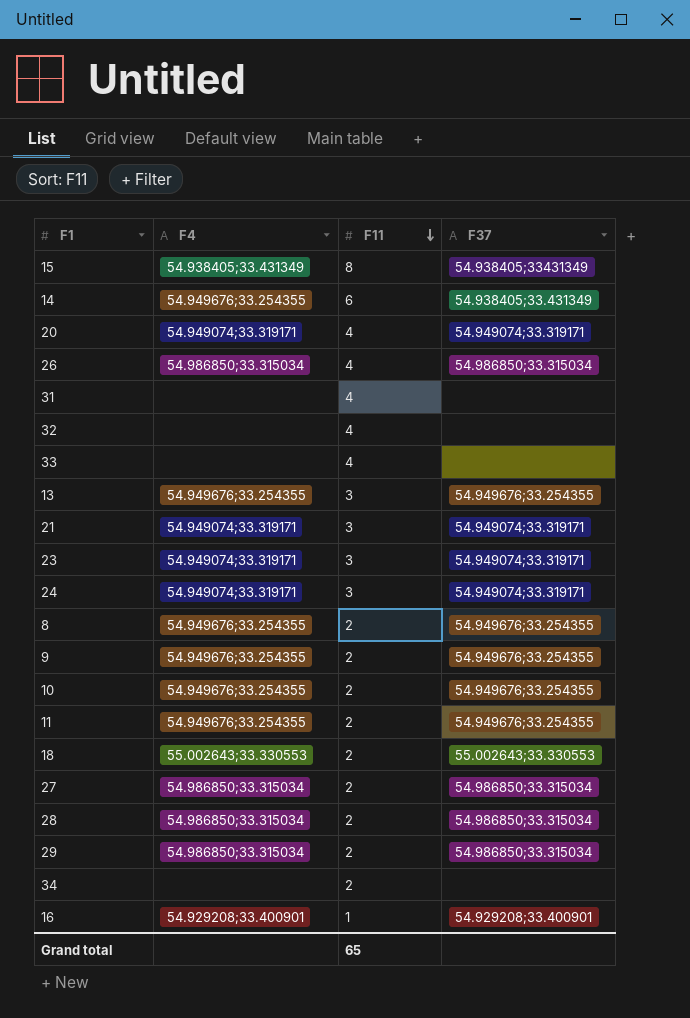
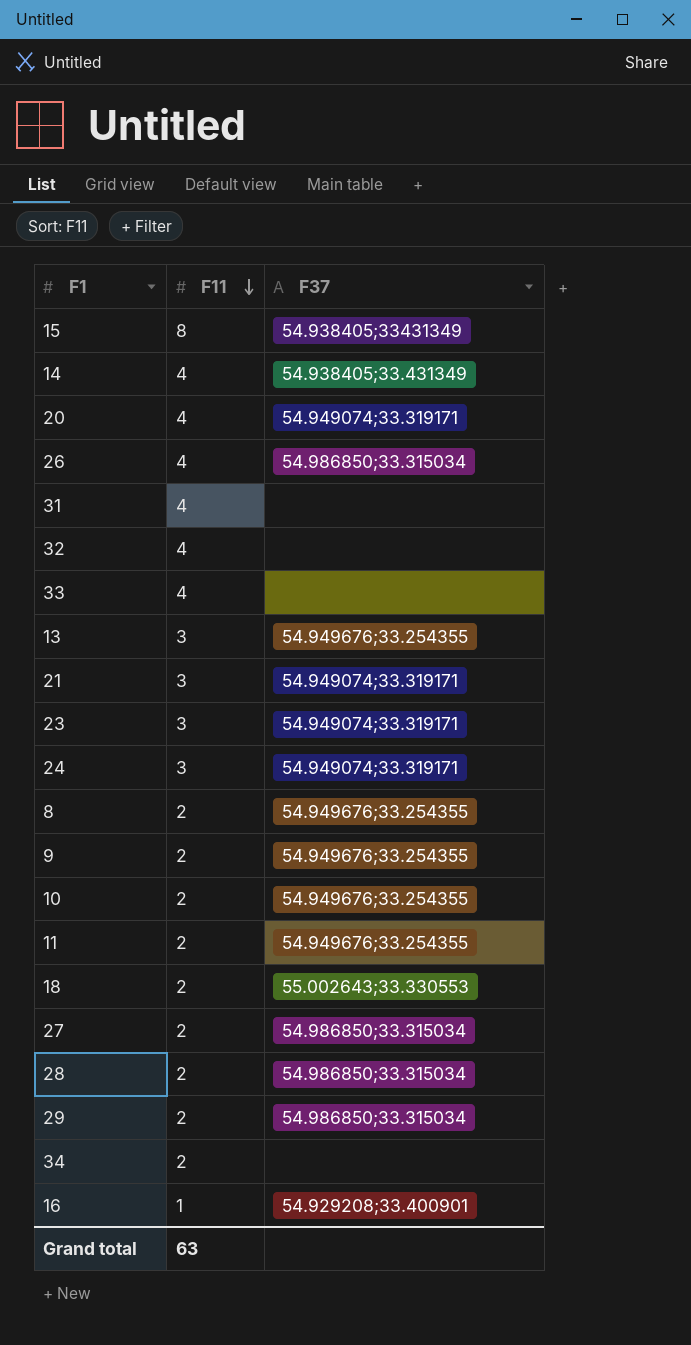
column F4 | position: 2 -> none
14 | F11: 6 -> 4
Grand total | F11: 65 -> 63

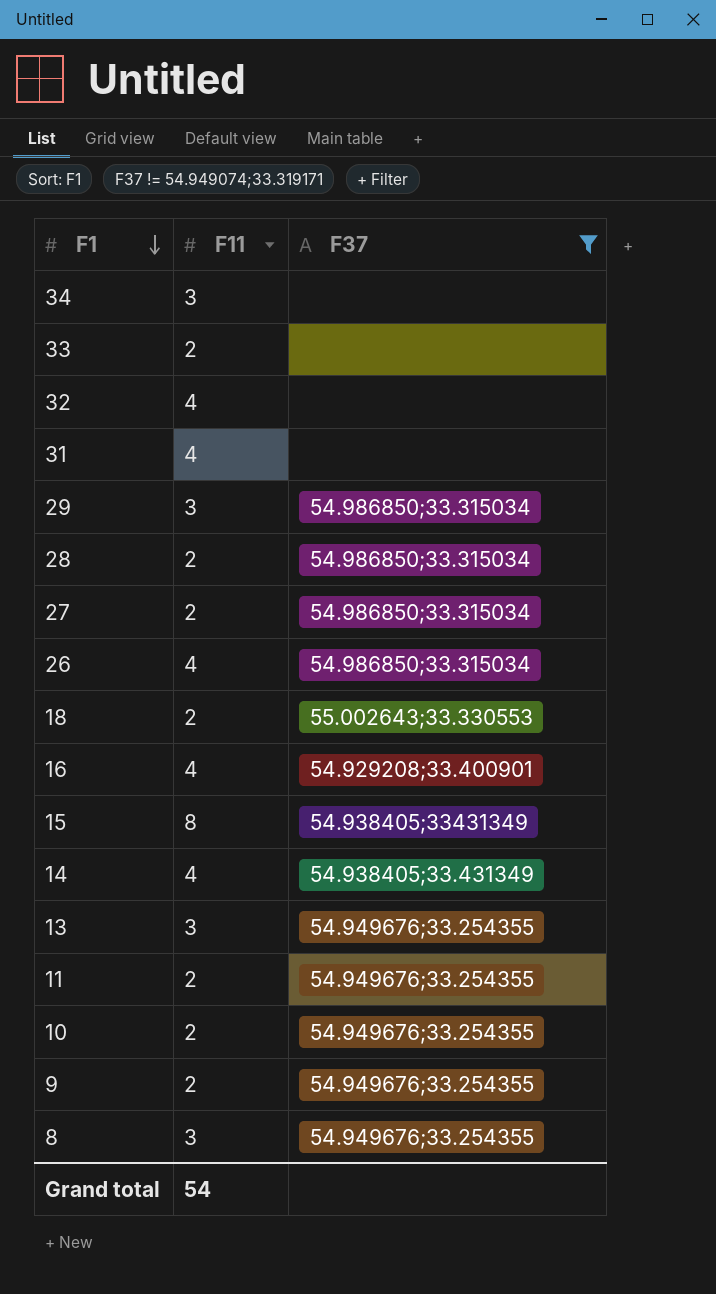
filter: none -> F37 != 54.949074;33.319171
row order: F11 descending -> F1 descending
34 | F11: 2 -> 3
33 | F11: 4 -> 2
29 | F11: 2 -> 3
16 | F11: 1 -> 4
8 | F11: 2 -> 3
Grand total | F11: 63 -> 54

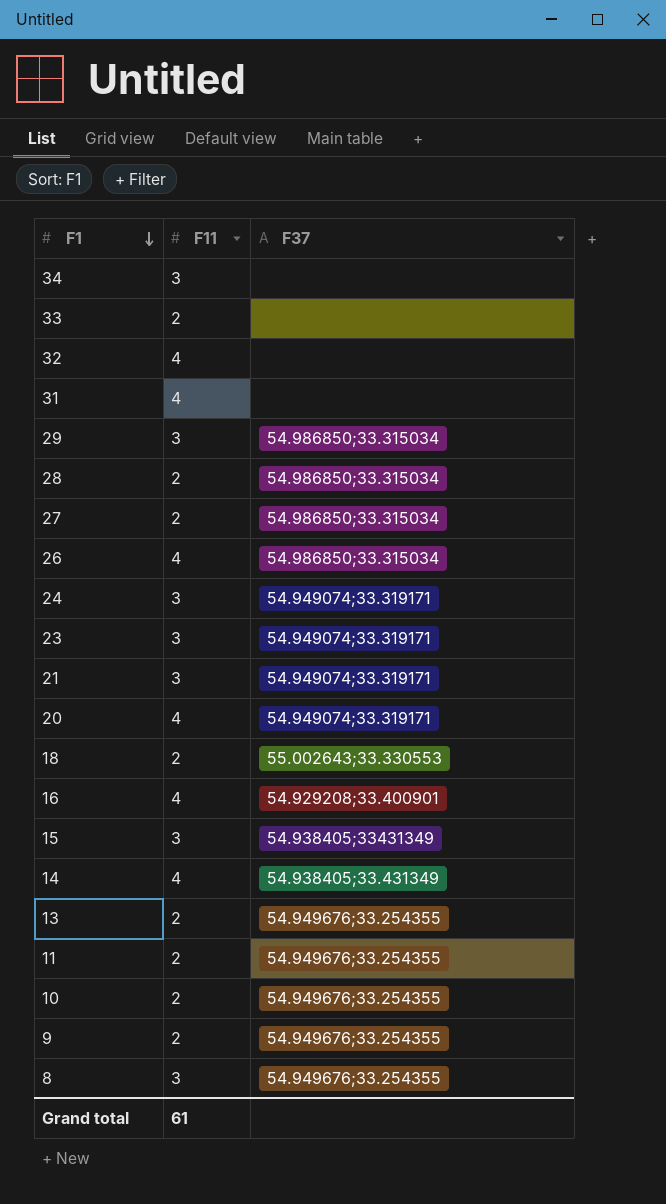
filter: F37 != 54.949074;33.319171 -> none
15 | F11: 8 -> 3
13 | F11: 3 -> 2
Grand total | F11: 54 -> 61

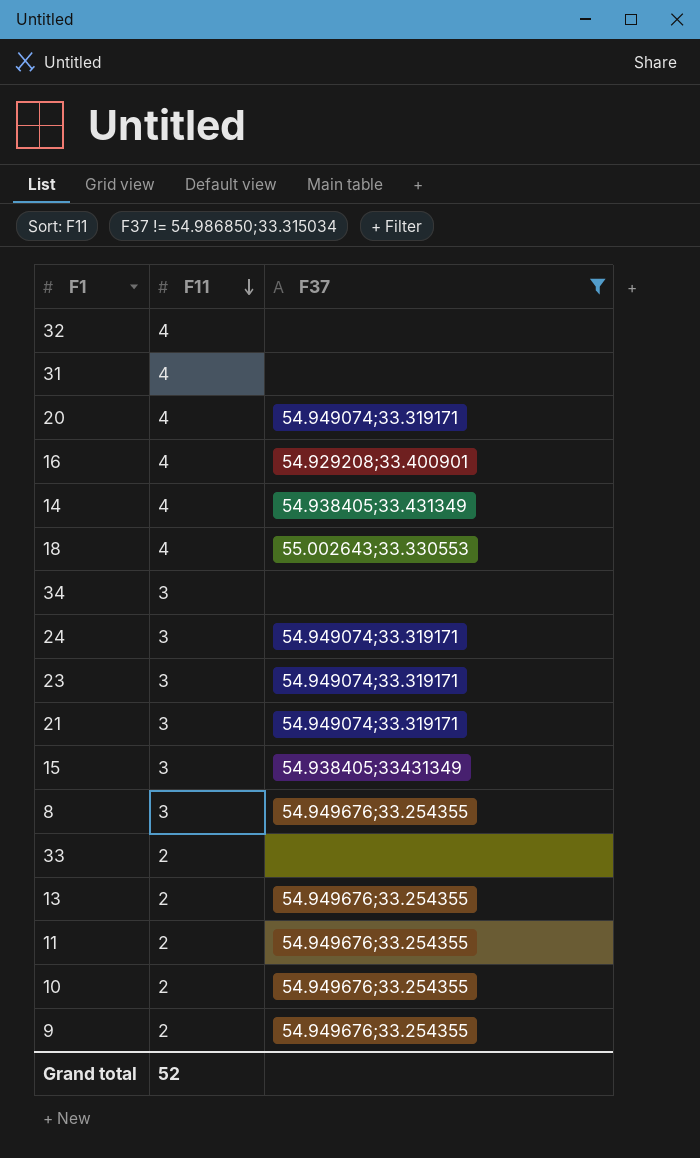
filter: none -> F37 != 54.986850;33.315034
row order: F1 descending -> F11 descending
18 | F11: 2 -> 4
Grand total | F11: 61 -> 52

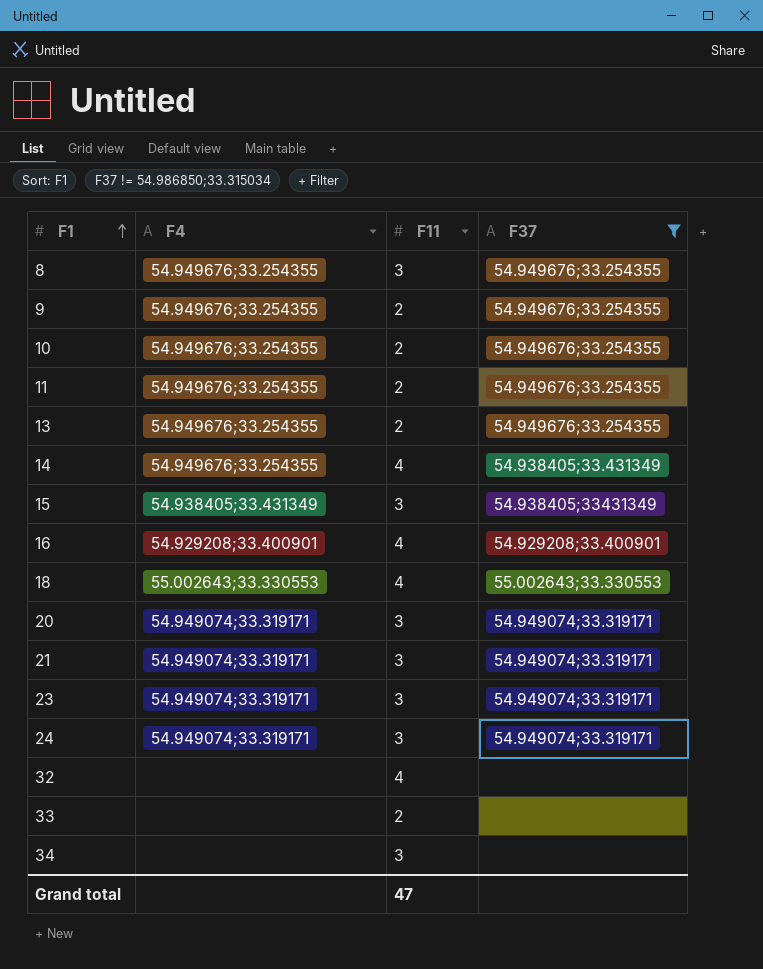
row order: F11 descending -> F1 ascending
column F4 | position: none -> 2
row 31: 4 | none -> none
20 | F11: 4 -> 3
Grand total | F11: 52 -> 47

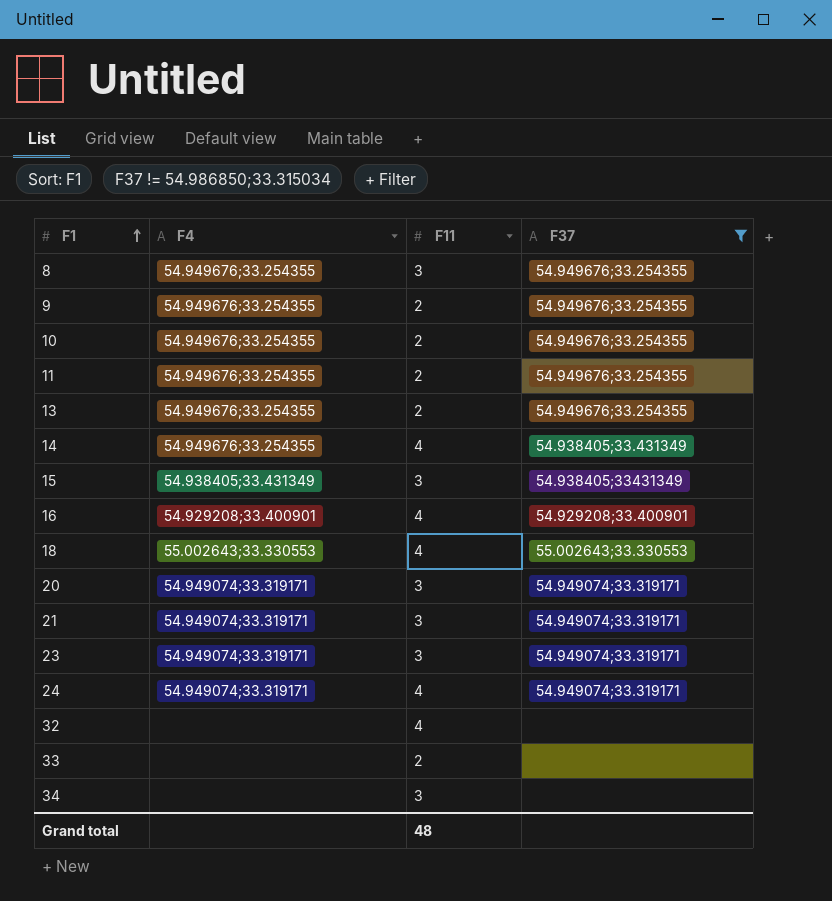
24 | F11: 3 -> 4
Grand total | F11: 47 -> 48

